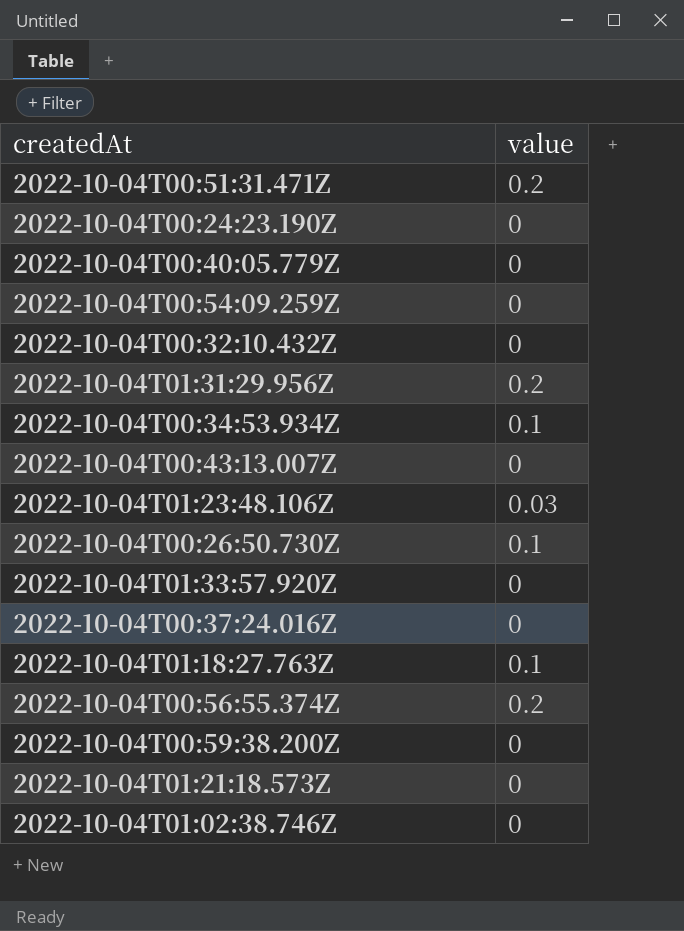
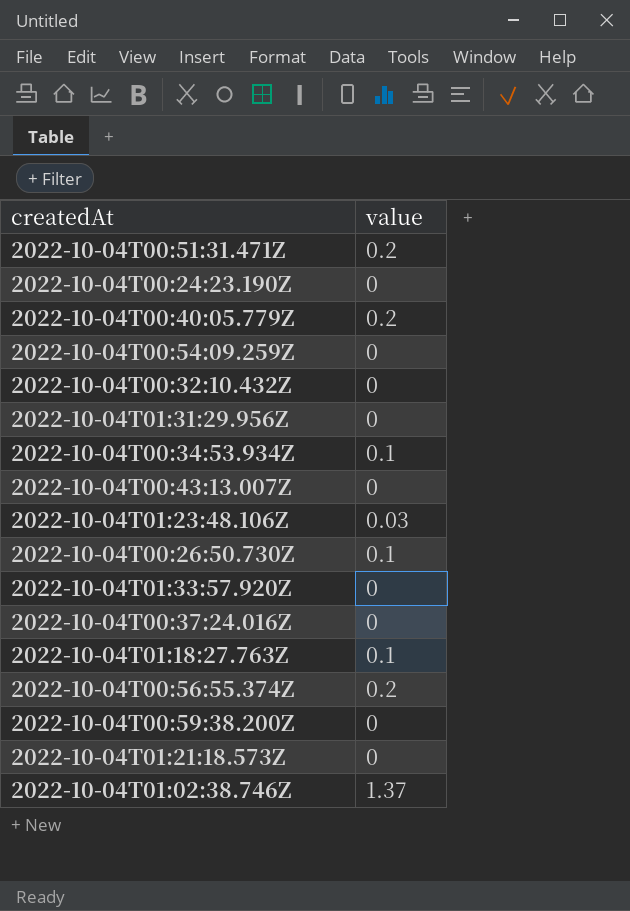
2022-10-04T00:40:05.779Z | value: 0 -> 0.2
2022-10-04T01:31:29.956Z | value: 0.2 -> 0
2022-10-04T01:02:38.746Z | value: 0 -> 1.37

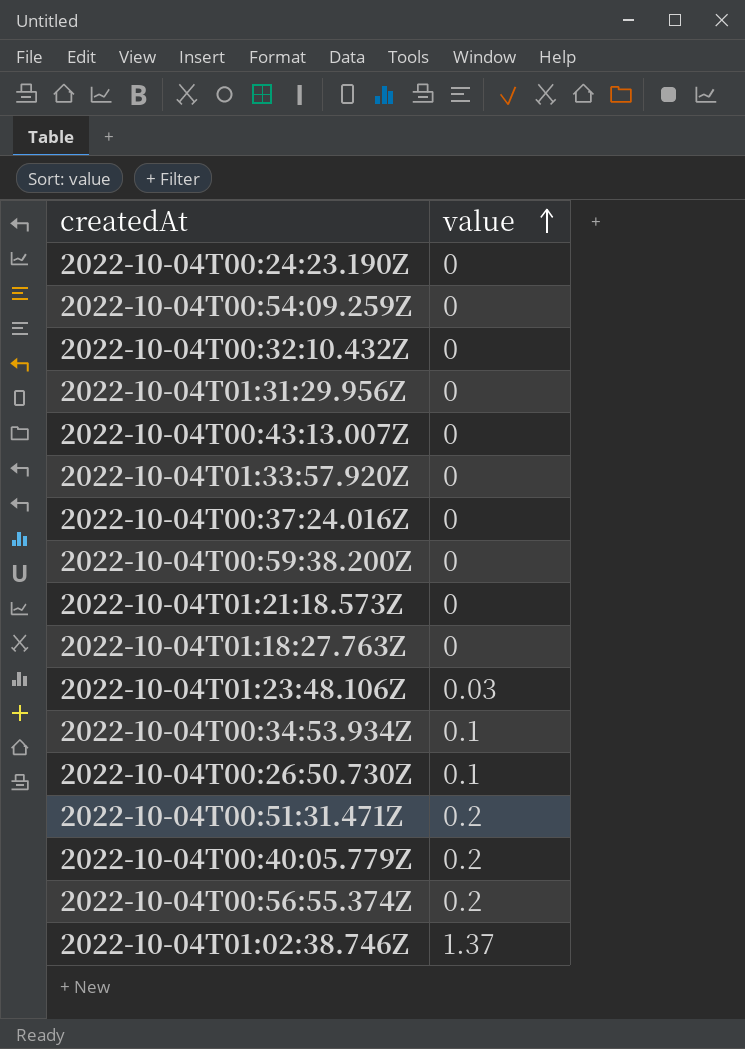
row order: none -> value ascending
2022-10-04T01:18:27.763Z | value: 0.1 -> 0

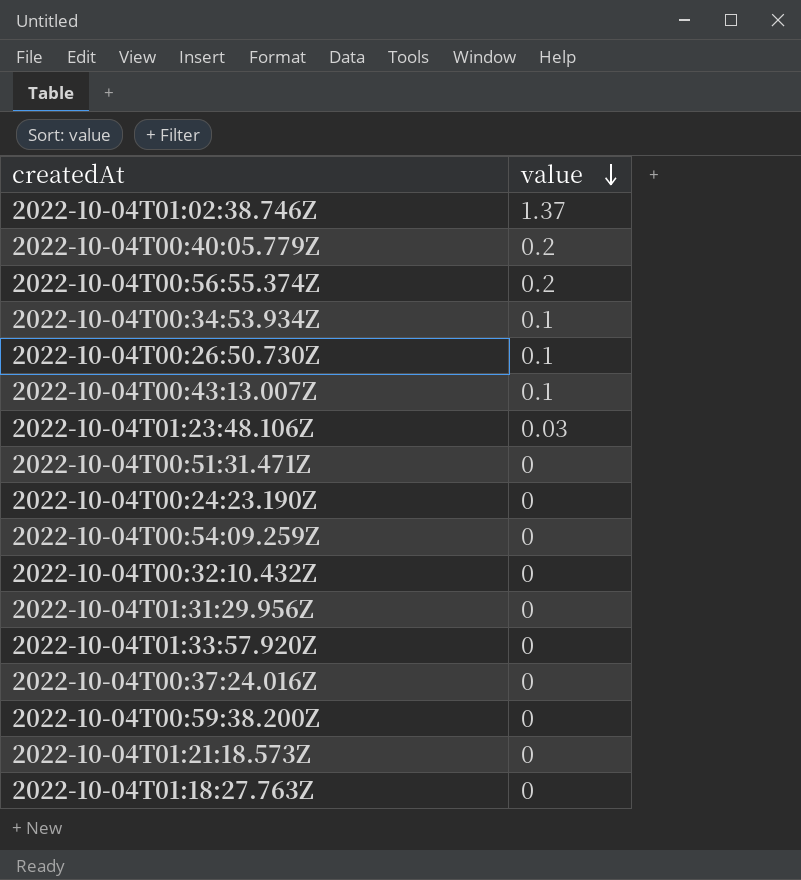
row order: value ascending -> value descending
2022-10-04T00:43:13.007Z | value: 0 -> 0.1
2022-10-04T00:51:31.471Z | value: 0.2 -> 0

